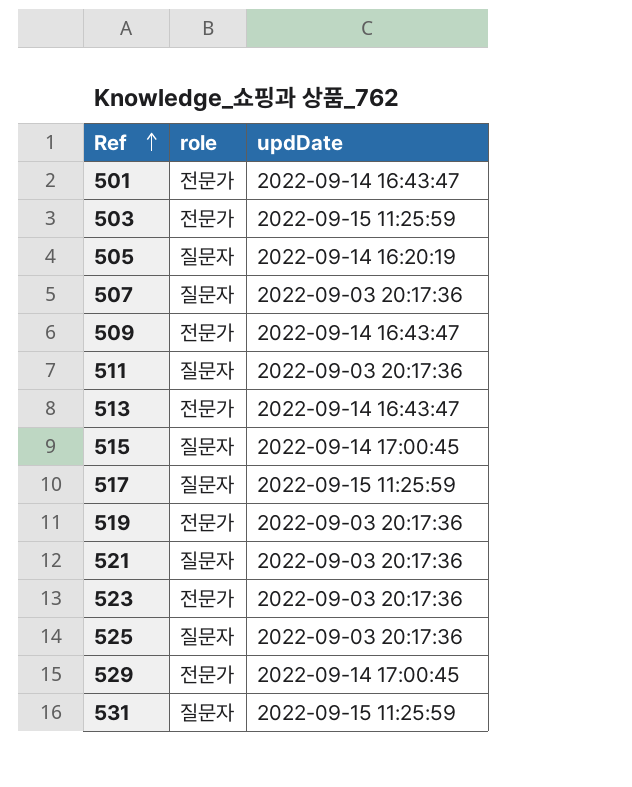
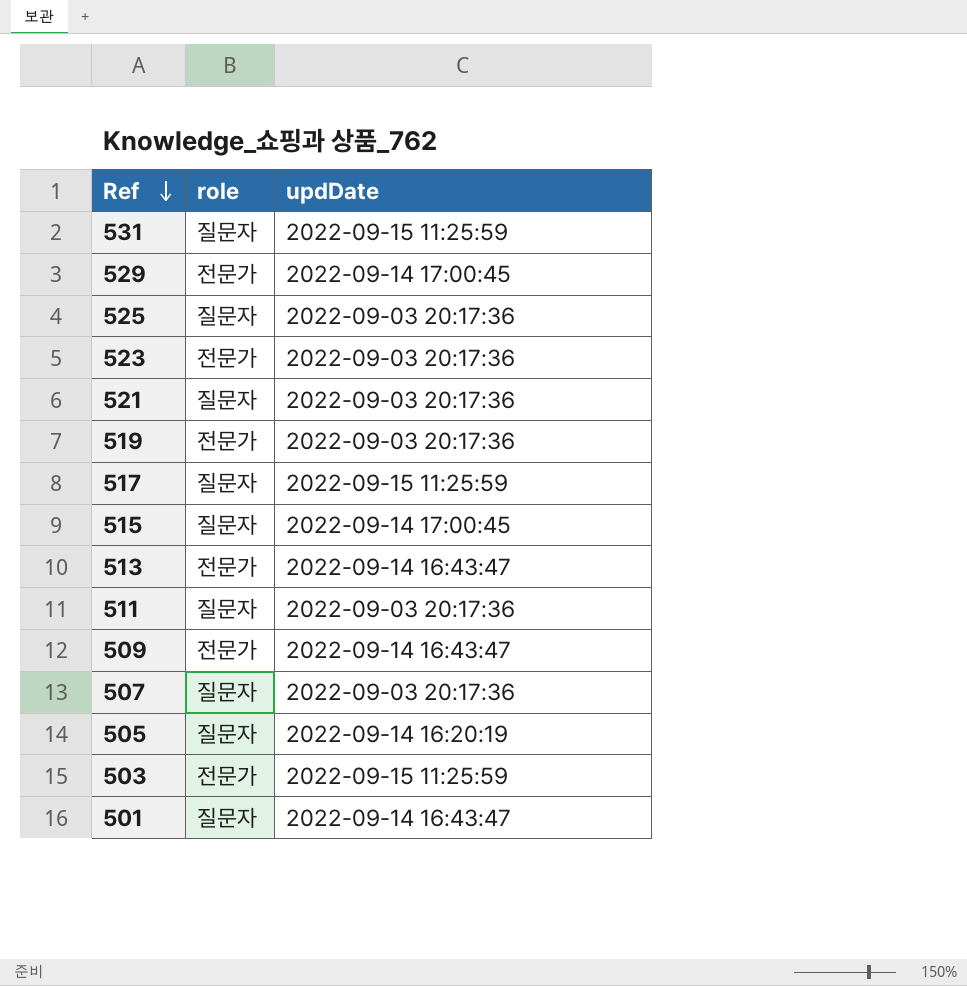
row order: Ref ascending -> Ref descending
501 | role: 전문가 -> 질문자

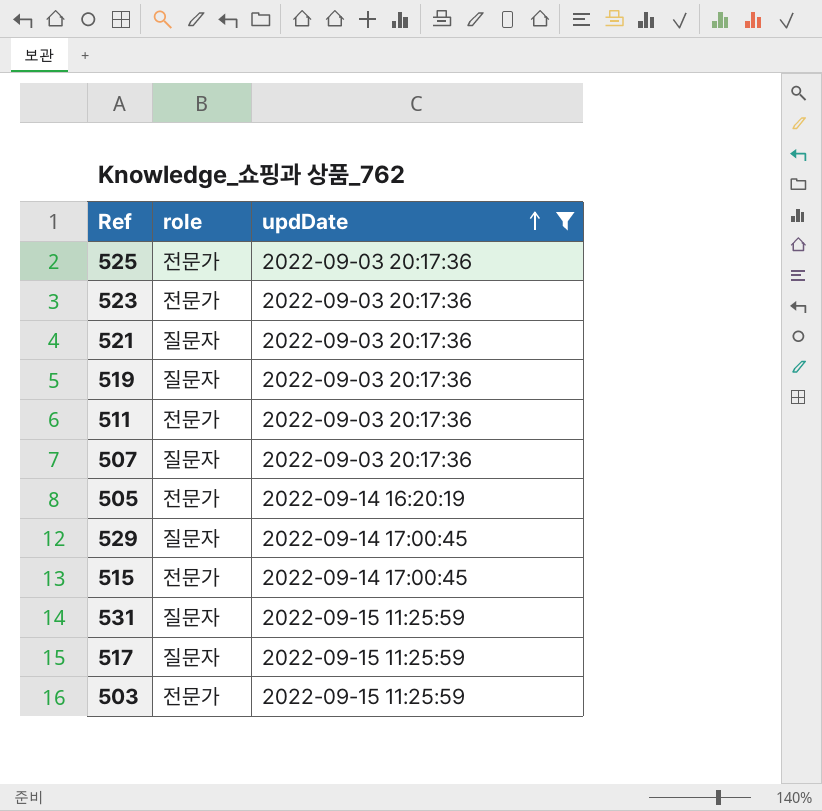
filter: none -> updDate != 2022-09-14 16:43:47
row order: Ref descending -> updDate ascending
525 | role: 질문자 -> 전문가
519 | role: 전문가 -> 질문자
511 | role: 질문자 -> 전문가
505 | role: 질문자 -> 전문가
529 | role: 전문가 -> 질문자
515 | role: 질문자 -> 전문가

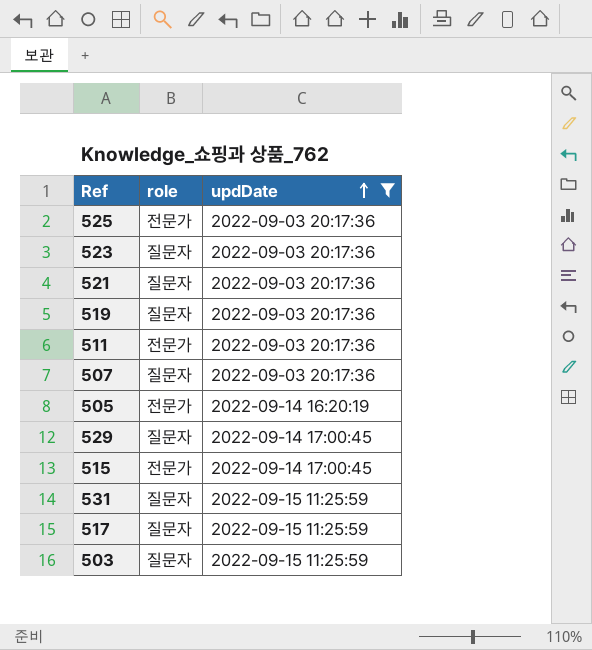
523 | role: 전문가 -> 질문자
503 | role: 전문가 -> 질문자

